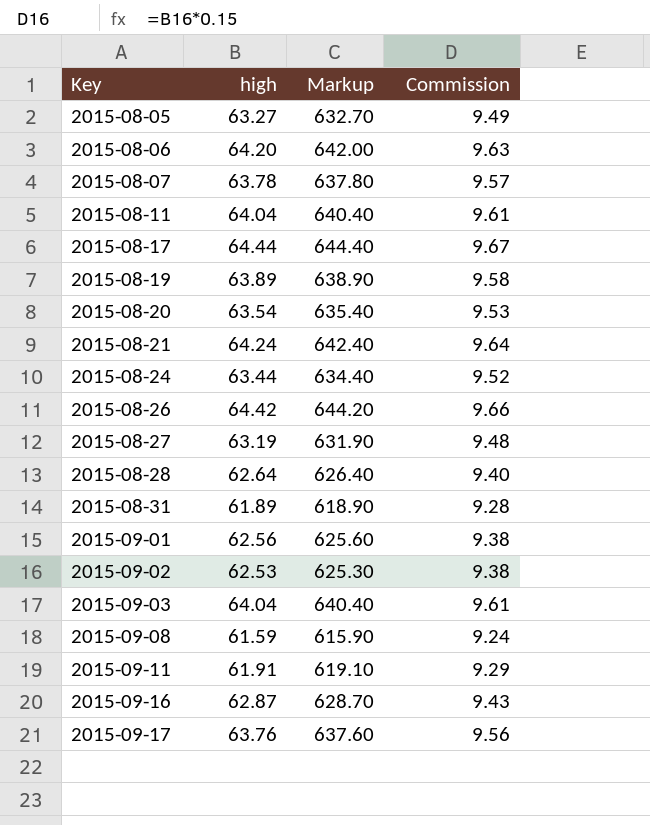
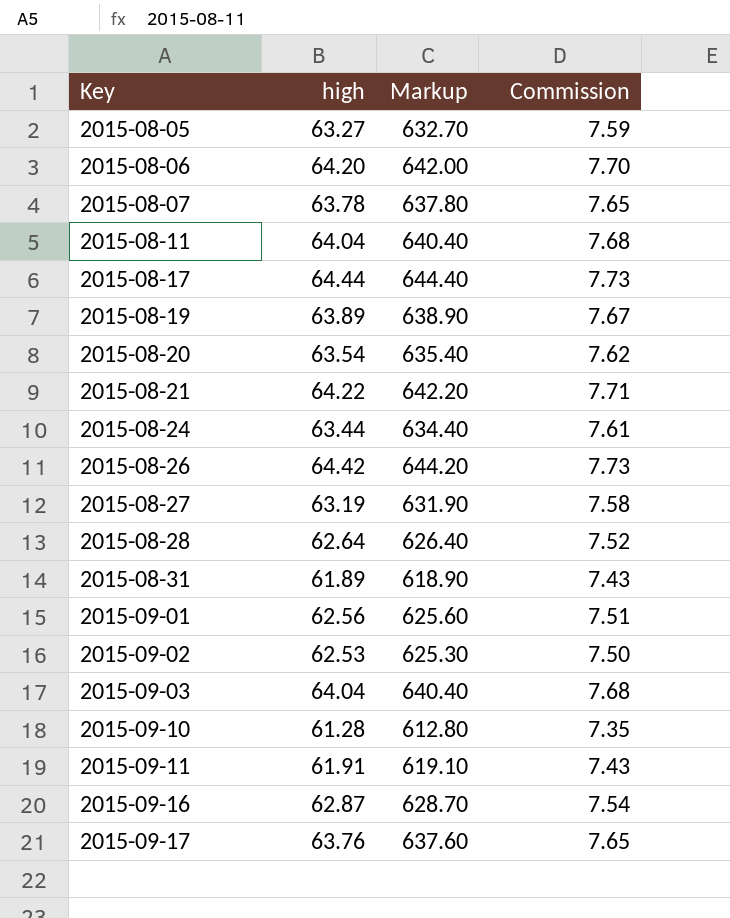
column Commission | formula: [high] * 0.15 -> [high] * 0.12
row 2015-09-08: 61.59 | 615.90 | 9.24 -> none
2015-08-21 | high: 64.24 -> 64.22
2015-08-21 | Markup: 642.40 -> 642.20
row 2015-09-10: none -> 61.28 | 612.80 | 7.35

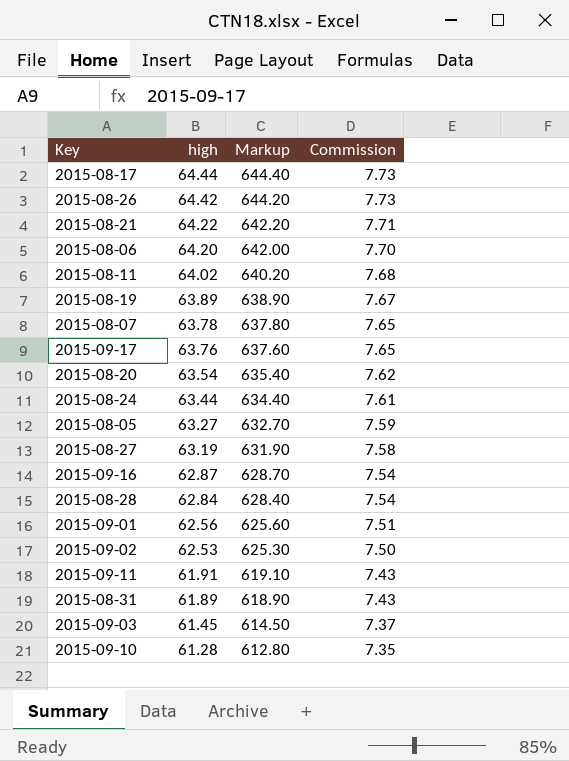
row order: Key ascending -> high descending
2015-08-11 | high: 64.04 -> 64.02
2015-08-11 | Markup: 640.40 -> 640.20
2015-08-28 | high: 62.64 -> 62.84
2015-08-28 | Markup: 626.40 -> 628.40
2015-08-28 | Commission: 7.52 -> 7.54
2015-09-03 | high: 64.04 -> 61.45
2015-09-03 | Markup: 640.40 -> 614.50
2015-09-03 | Commission: 7.68 -> 7.37

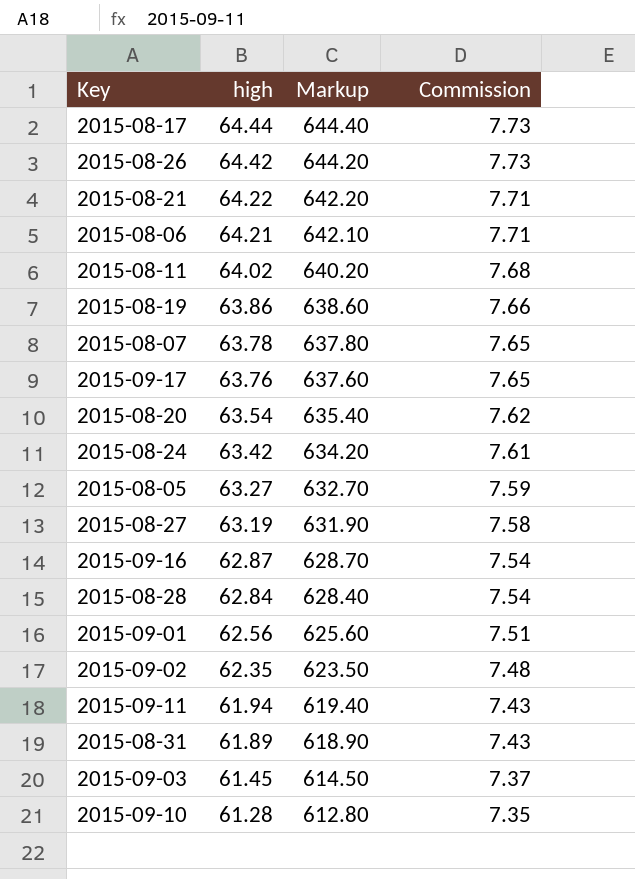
2015-08-06 | high: 64.20 -> 64.21
2015-08-06 | Markup: 642.00 -> 642.10
2015-08-06 | Commission: 7.70 -> 7.71
2015-08-19 | high: 63.89 -> 63.86
2015-08-19 | Markup: 638.90 -> 638.60
2015-08-19 | Commission: 7.67 -> 7.66
2015-08-24 | high: 63.44 -> 63.42
2015-08-24 | Markup: 634.40 -> 634.20
2015-09-02 | high: 62.53 -> 62.35
2015-09-02 | Markup: 625.30 -> 623.50
2015-09-02 | Commission: 7.50 -> 7.48
2015-09-11 | high: 61.91 -> 61.94
2015-09-11 | Markup: 619.10 -> 619.40

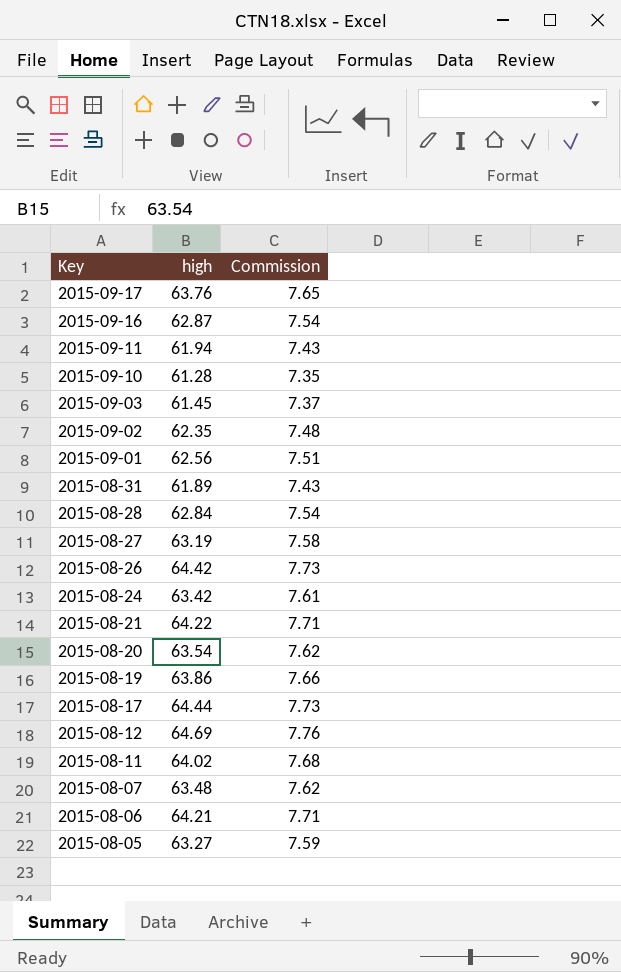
row order: high descending -> Key descending
column Markup | formula: [high] * 10 -> none
row 2015-08-12: none -> 64.69 | 7.76
2015-08-07 | high: 63.78 -> 63.48
2015-08-07 | Commission: 7.65 -> 7.62

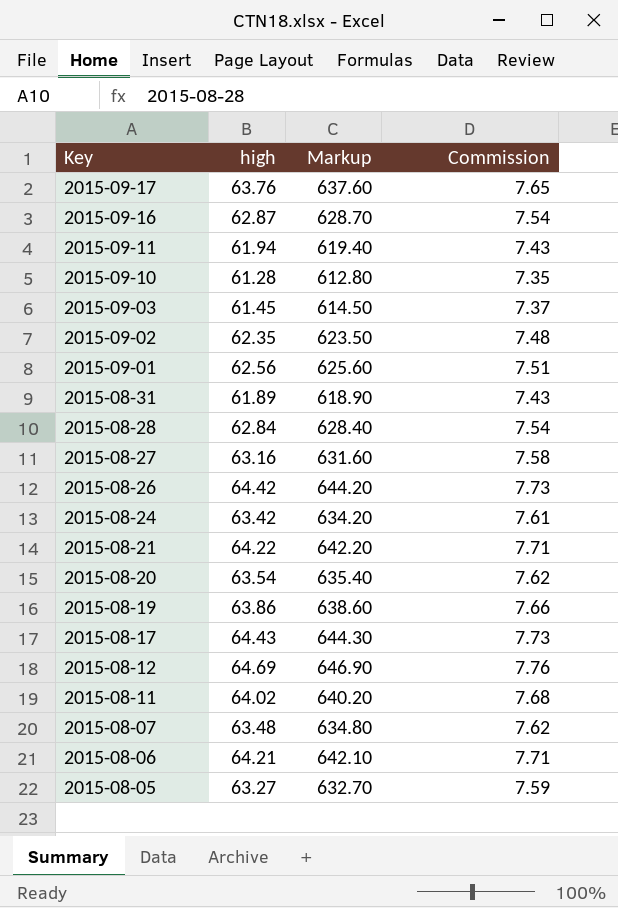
column Markup | formula: none -> [high] * 10
2015-08-27 | high: 63.19 -> 63.16
2015-08-17 | high: 64.44 -> 64.43

